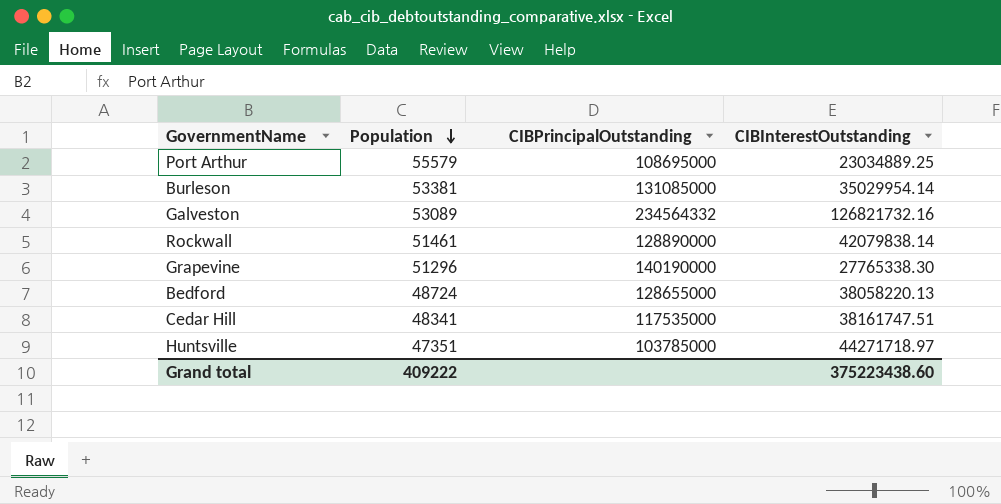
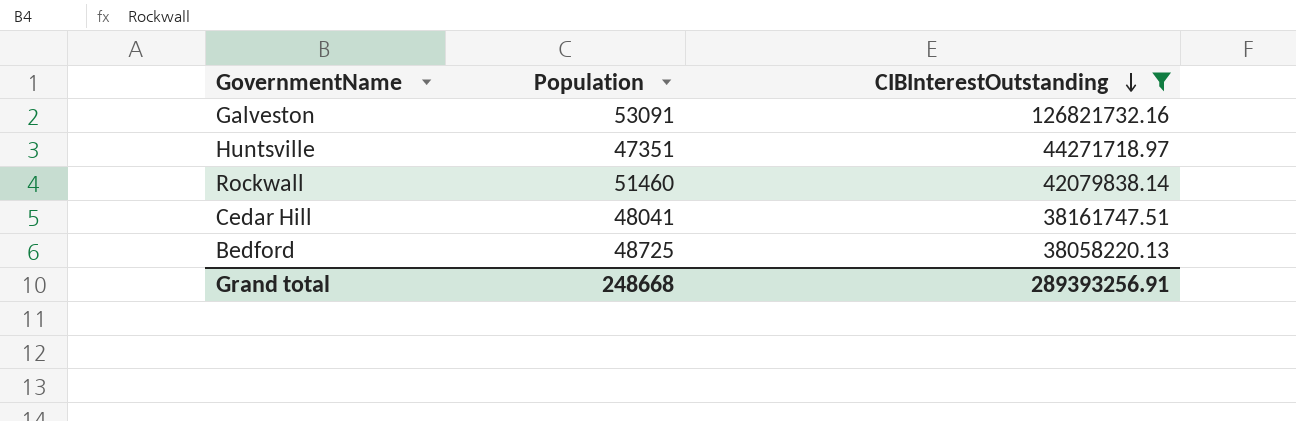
filter: none -> CIBInterestOutstanding >= 38058220.13
row order: Population descending -> CIBInterestOutstanding descending
column CIBPrincipalOutstanding | position: 3 -> none
Galveston | Population: 53089 -> 53091
Rockwall | Population: 51461 -> 51460
Cedar Hill | Population: 48341 -> 48041
Bedford | Population: 48724 -> 48725
Grand total | Population: 409222 -> 248668
Grand total | CIBInterestOutstanding: 375223438.60 -> 289393256.91

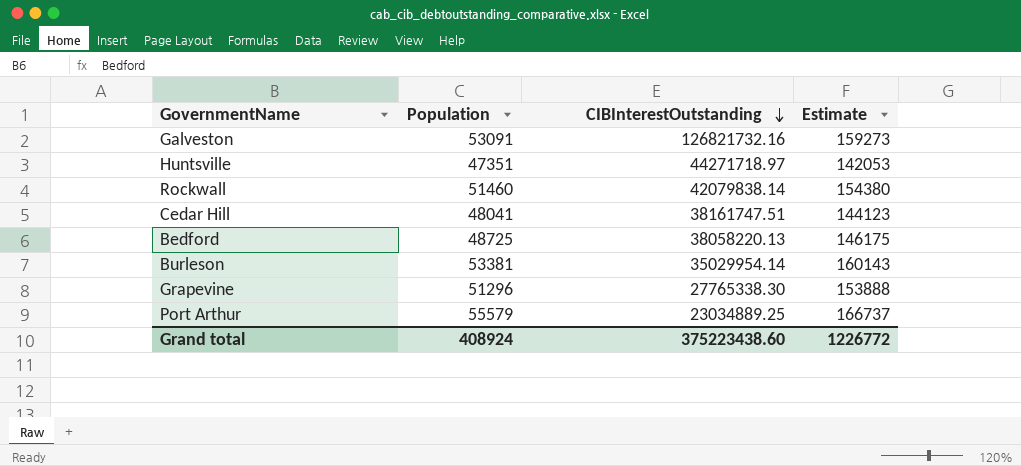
filter: CIBInterestOutstanding >= 38058220.13 -> none
column Estimate | formula: none -> [Population] * 3
Grand total | Population: 248668 -> 408924
Grand total | CIBInterestOutstanding: 289393256.91 -> 375223438.60

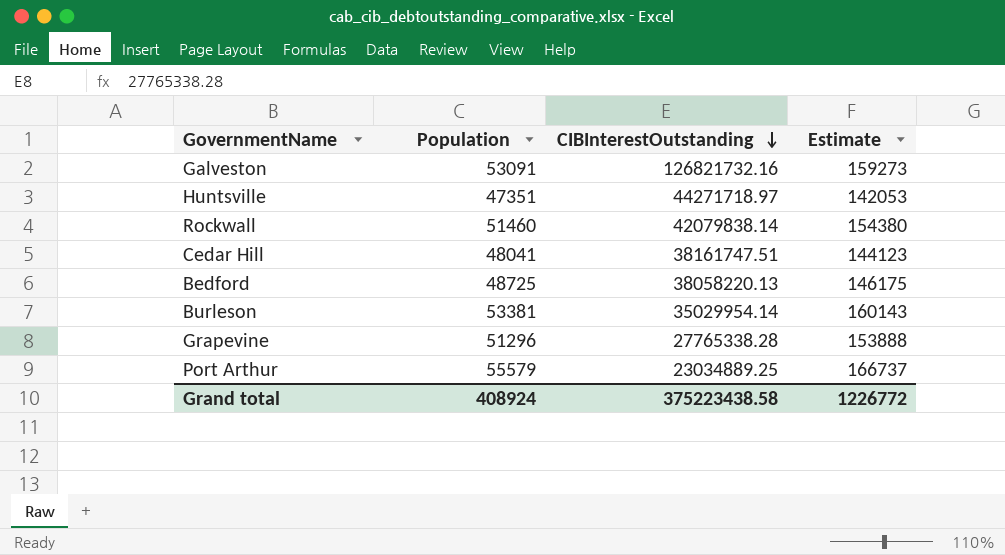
Grapevine | CIBInterestOutstanding: 27765338.30 -> 27765338.28
Grand total | CIBInterestOutstanding: 375223438.60 -> 375223438.58

